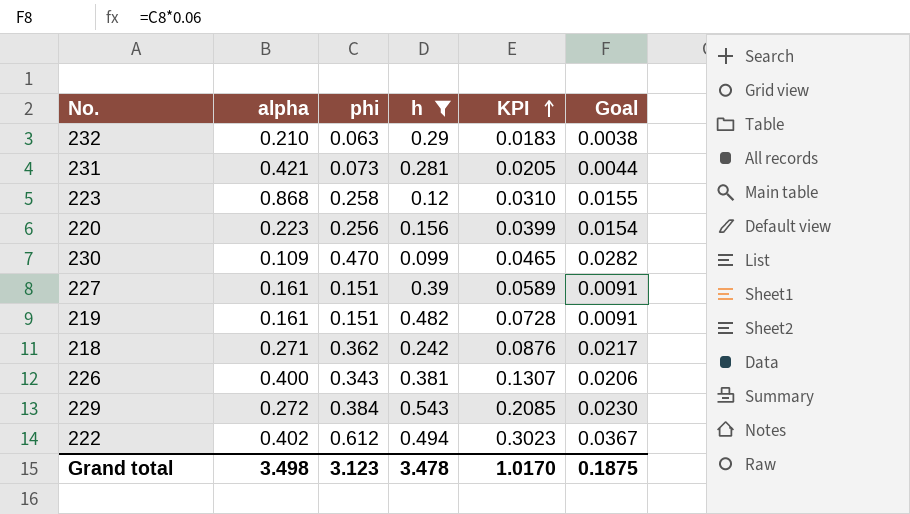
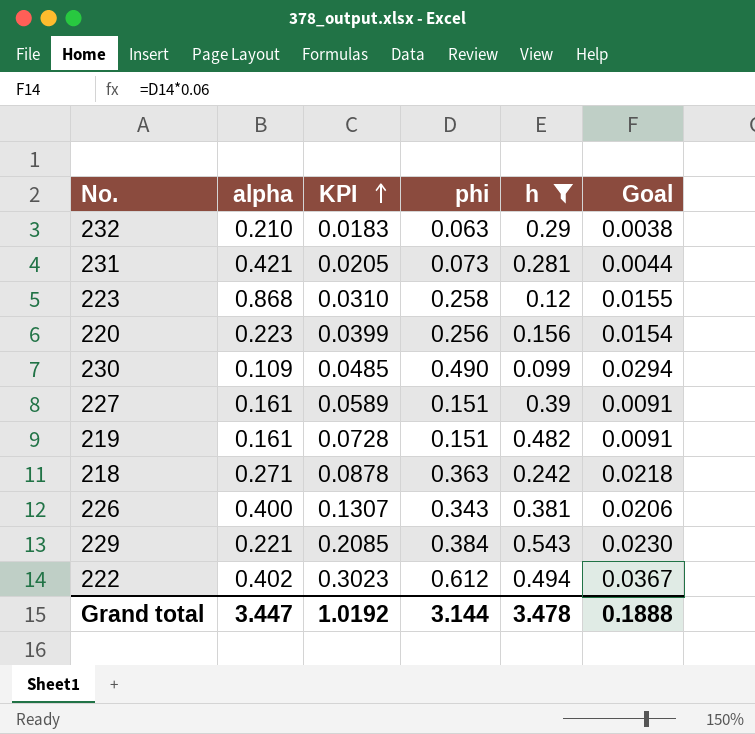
column KPI | position: 5 -> 3
230 | KPI: 0.0465 -> 0.0485
230 | phi: 0.470 -> 0.490
230 | Goal: 0.0282 -> 0.0294
218 | KPI: 0.0876 -> 0.0878
218 | phi: 0.362 -> 0.363
218 | Goal: 0.0217 -> 0.0218
229 | alpha: 0.272 -> 0.221
Grand total | alpha: 3.498 -> 3.447
Grand total | KPI: 1.0170 -> 1.0192
Grand total | phi: 3.123 -> 3.144
Grand total | Goal: 0.1875 -> 0.1888

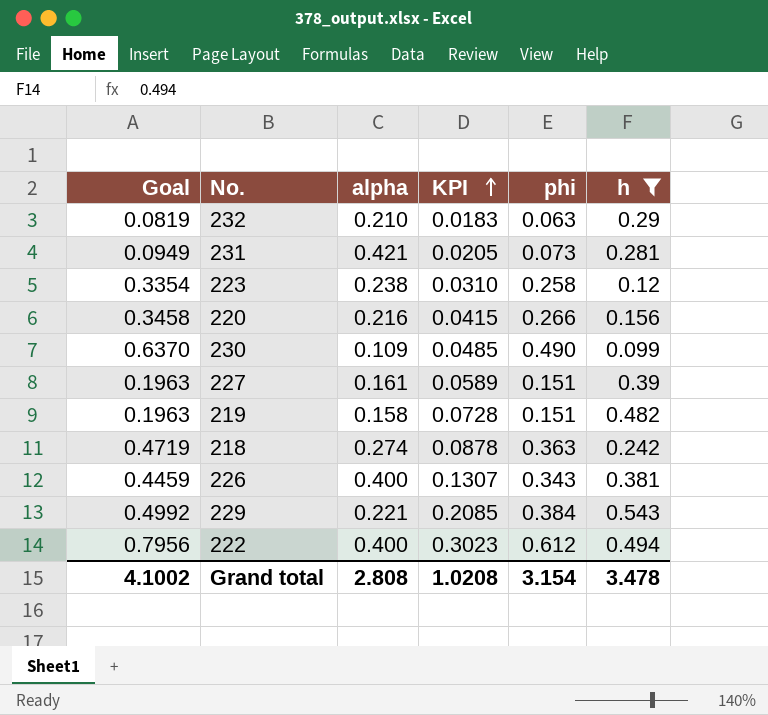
column Goal | formula: [phi] * 0.06 -> [phi] * 1.3
column Goal | position: 6 -> 1
223 | alpha: 0.868 -> 0.238
220 | alpha: 0.223 -> 0.216
220 | KPI: 0.0399 -> 0.0415
220 | phi: 0.256 -> 0.266
219 | alpha: 0.161 -> 0.158
218 | alpha: 0.271 -> 0.274
222 | alpha: 0.402 -> 0.400
Grand total | Goal: 0.1888 -> 4.1002
Grand total | alpha: 3.447 -> 2.808
Grand total | KPI: 1.0192 -> 1.0208
Grand total | phi: 3.144 -> 3.154

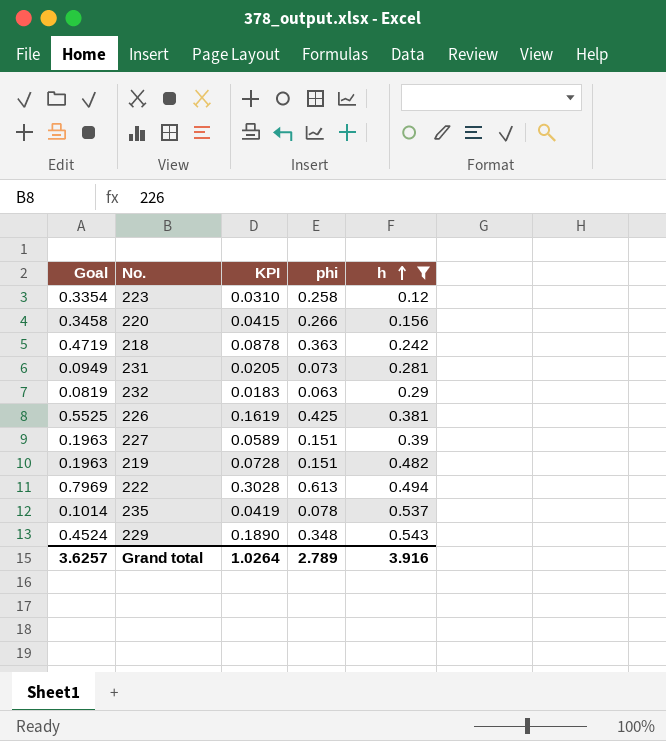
row order: KPI ascending -> h ascending
column alpha | position: 3 -> none
row 230: 0.6370 | 0.109 | 0.0485 | 0.490 | 0.099 -> none
226 | Goal: 0.4459 -> 0.5525
226 | KPI: 0.1307 -> 0.1619
226 | phi: 0.343 -> 0.425
222 | Goal: 0.7956 -> 0.7969
222 | KPI: 0.3023 -> 0.3028
222 | phi: 0.612 -> 0.613
row 235: none -> 0.1014 | 0.0419 | 0.078 | 0.537
229 | Goal: 0.4992 -> 0.4524
229 | KPI: 0.2085 -> 0.1890
229 | phi: 0.384 -> 0.348
Grand total | Goal: 4.1002 -> 3.6257
Grand total | KPI: 1.0208 -> 1.0264
Grand total | phi: 3.154 -> 2.789
Grand total | h: 3.478 -> 3.916

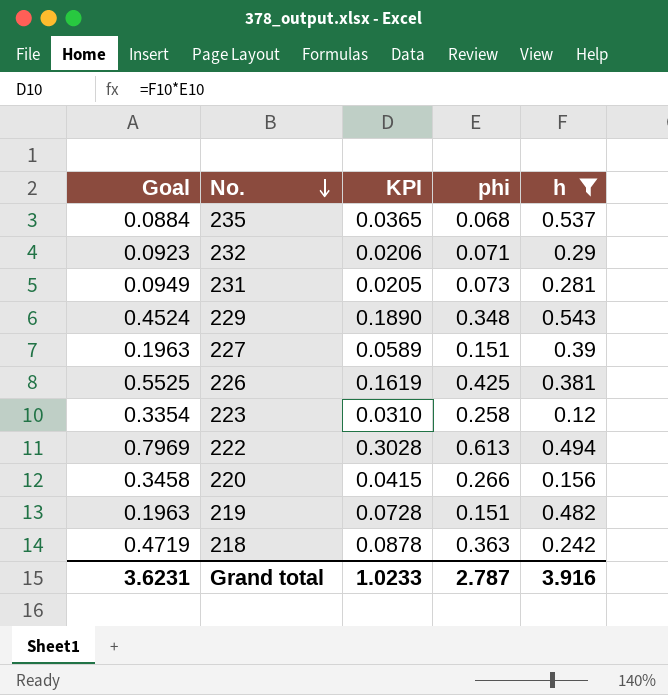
row order: h ascending -> No. descending
235 | Goal: 0.1014 -> 0.0884
235 | KPI: 0.0419 -> 0.0365
235 | phi: 0.078 -> 0.068
232 | Goal: 0.0819 -> 0.0923
232 | KPI: 0.0183 -> 0.0206
232 | phi: 0.063 -> 0.071
Grand total | Goal: 3.6257 -> 3.6231
Grand total | KPI: 1.0264 -> 1.0233
Grand total | phi: 2.789 -> 2.787

